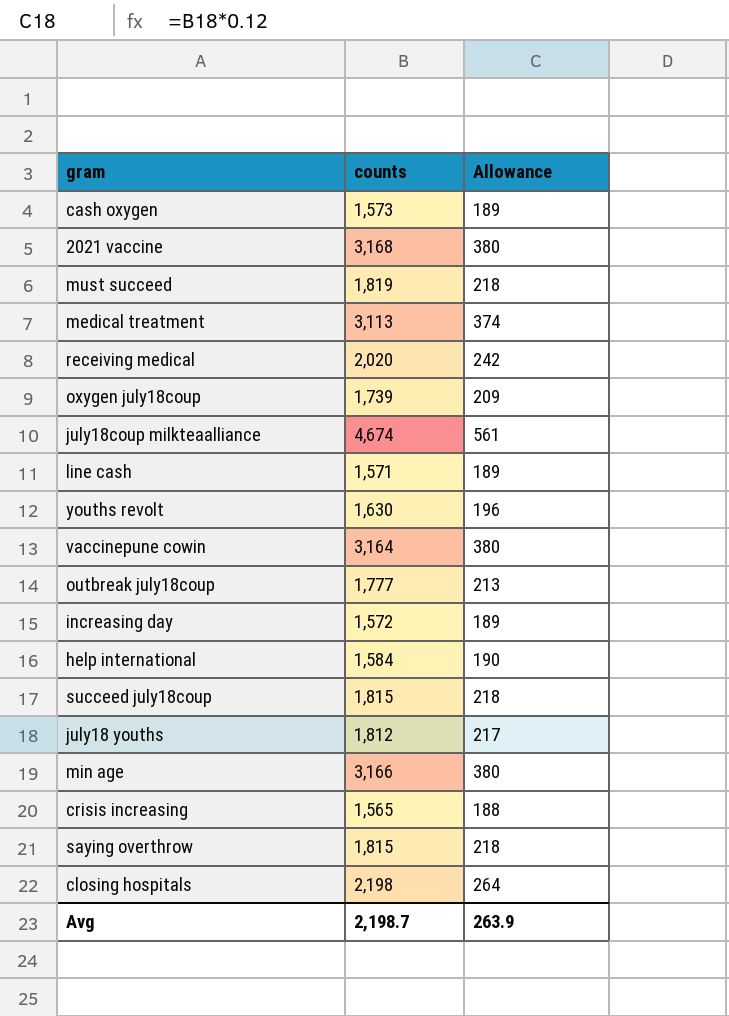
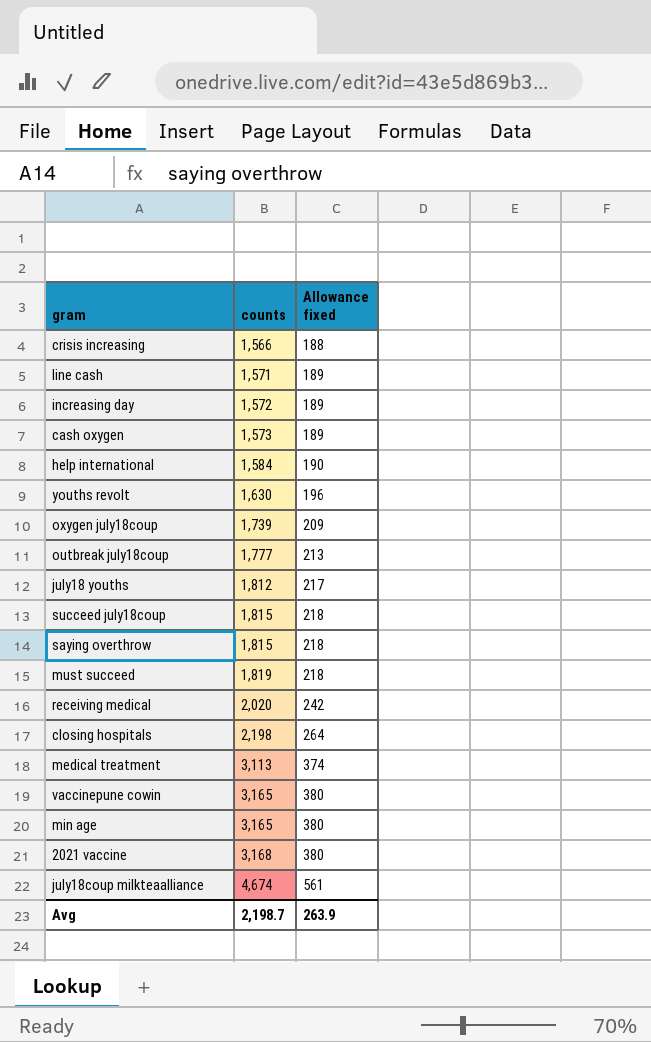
row order: none -> counts ascending
column name: Allowance -> Allowance fixed
crisis increasing | counts: 1,565 -> 1,566
vaccinepune cowin | counts: 3,164 -> 3,165
min age | counts: 3,166 -> 3,165

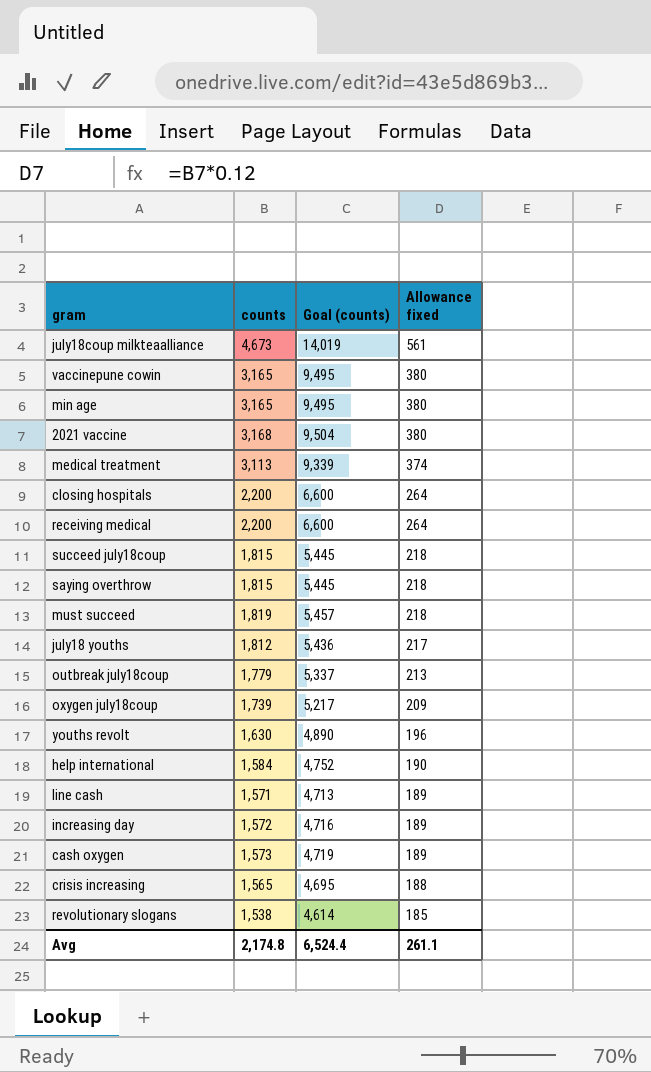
row order: counts ascending -> Allowance fixed descending
column Goal (counts) | formula: none -> [counts] * 3
july18coup milkteaalliance | counts: 4,674 -> 4,673
closing hospitals | counts: 2,198 -> 2,200
receiving medical | counts: 2,020 -> 2,200
receiving medical | Allowance fixed: 242 -> 264
outbreak july18coup | counts: 1,777 -> 1,779
crisis increasing | counts: 1,566 -> 1,565
row revolutionary slogans: none -> 1,538 | 4,614 | 185
Avg | counts: 2,198.7 -> 2,174.8
Avg | Allowance fixed: 263.9 -> 261.1

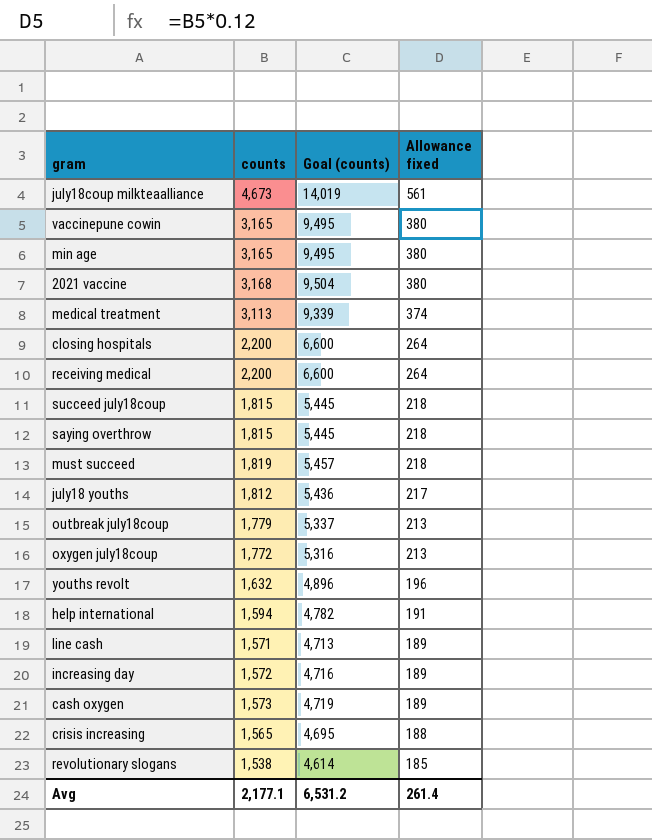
oxygen july18coup | counts: 1,739 -> 1,772
oxygen july18coup | Goal (counts): 5,217 -> 5,316
oxygen july18coup | Allowance fixed: 209 -> 213
youths revolt | counts: 1,630 -> 1,632
youths revolt | Goal (counts): 4,890 -> 4,896
help international | counts: 1,584 -> 1,594
help international | Goal (counts): 4,752 -> 4,782
help international | Allowance fixed: 190 -> 191
Avg | counts: 2,174.8 -> 2,177.1
Avg | Goal (counts): 6,524.4 -> 6,531.2
Avg | Allowance fixed: 261.1 -> 261.4

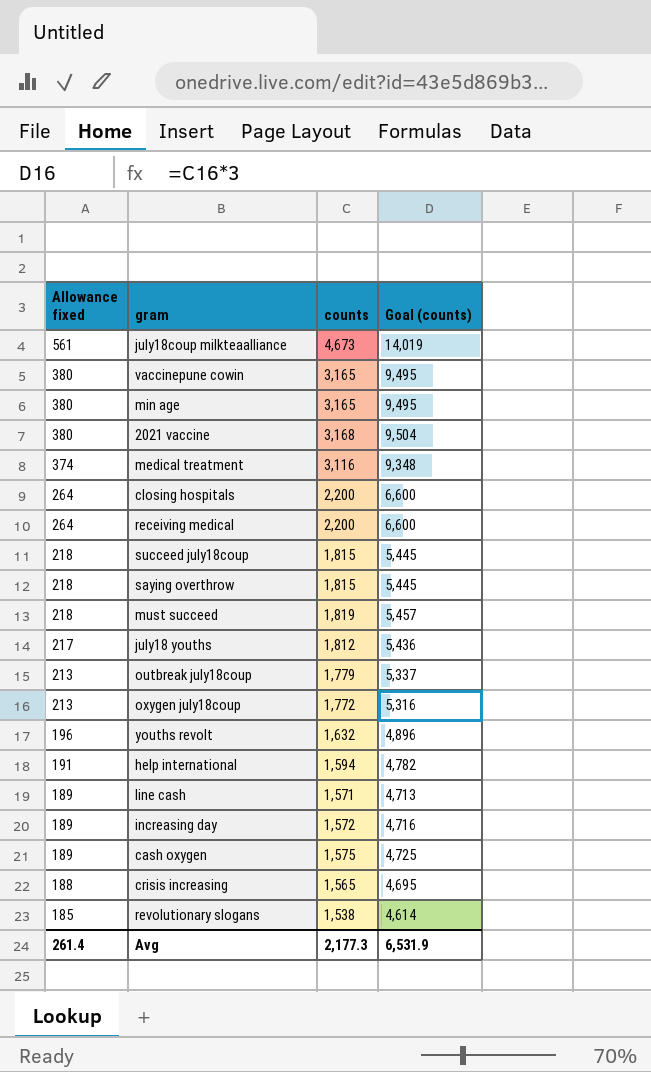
column Allowance fixed | position: 4 -> 1
medical treatment | counts: 3,113 -> 3,116
medical treatment | Goal (counts): 9,339 -> 9,348
cash oxygen | counts: 1,573 -> 1,575
cash oxygen | Goal (counts): 4,719 -> 4,725
Avg | counts: 2,177.1 -> 2,177.3
Avg | Goal (counts): 6,531.2 -> 6,531.9

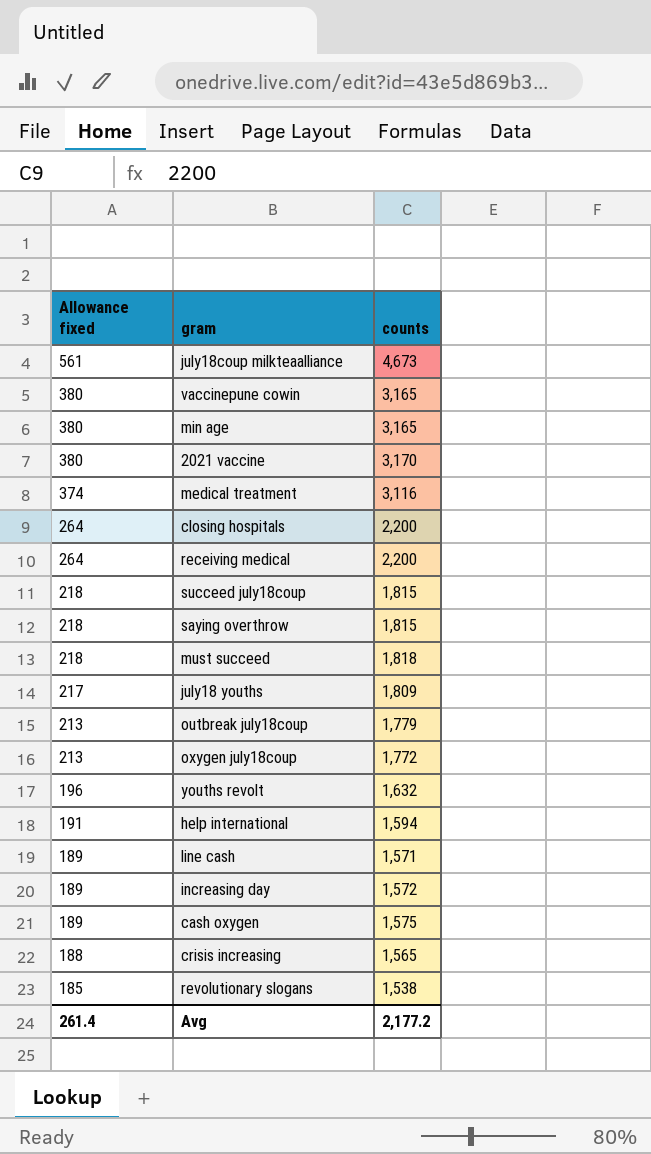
column Goal (counts) | formula: [counts] * 3 -> none
2021 vaccine | counts: 3,168 -> 3,170
must succeed | counts: 1,819 -> 1,818
july18 youths | counts: 1,812 -> 1,809
Avg | counts: 2,177.3 -> 2,177.2

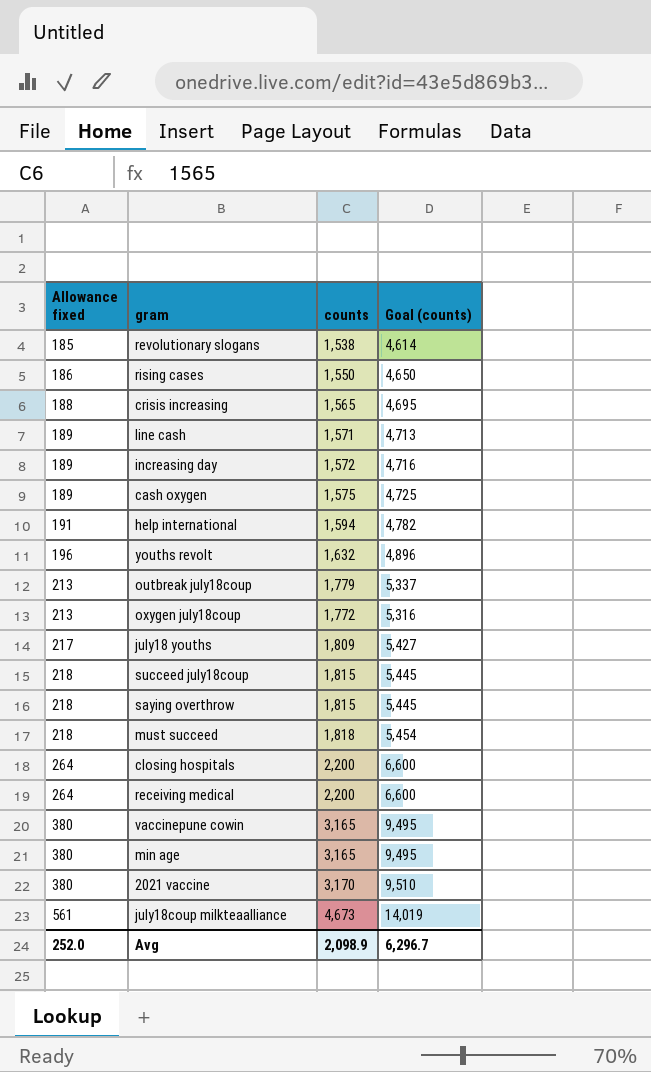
row order: Allowance fixed descending -> Allowance fixed ascending
column Goal (counts) | formula: none -> [counts] * 3
row medical treatment: 374 | 3,116 -> none
row rising cases: none -> 186 | 1,550 | 4,650
Avg | Allowance fixed: 261.4 -> 252.0
Avg | counts: 2,177.2 -> 2,098.9

